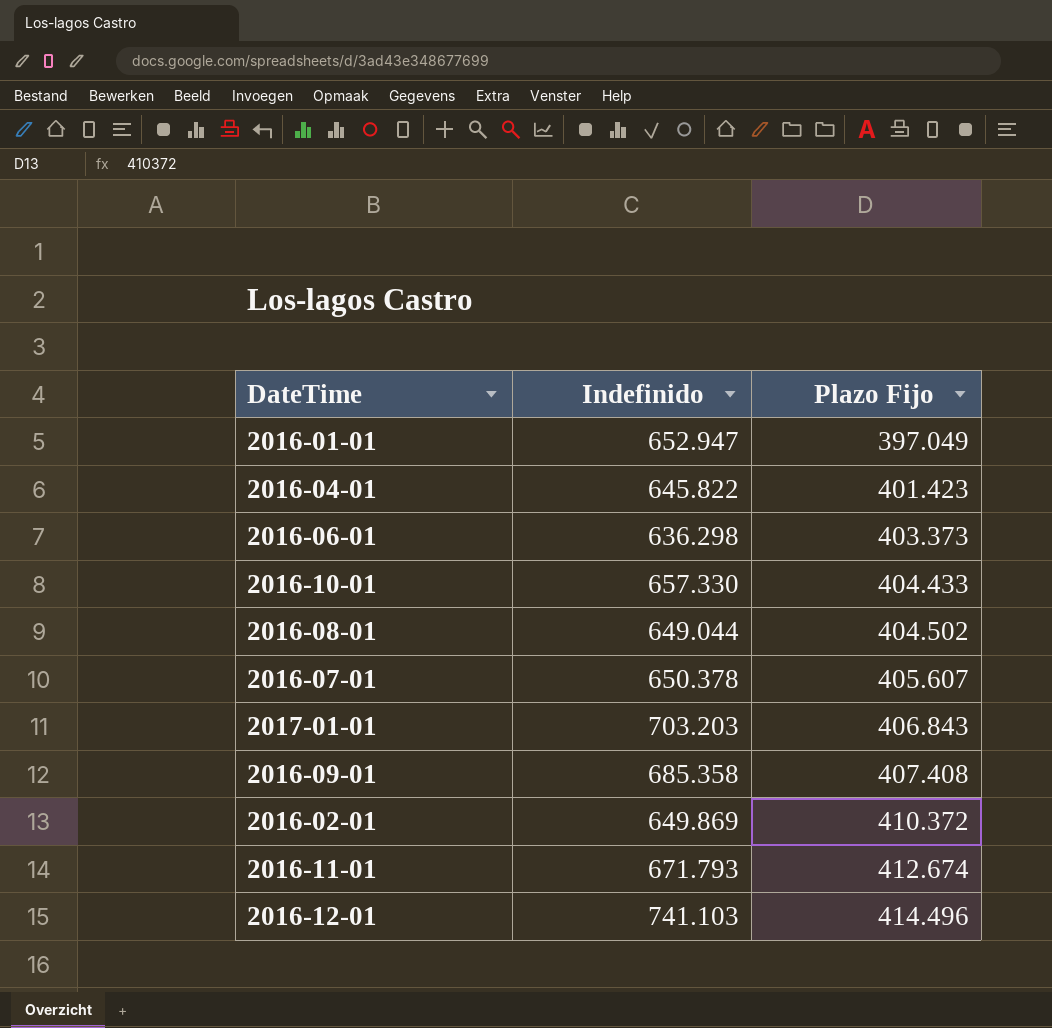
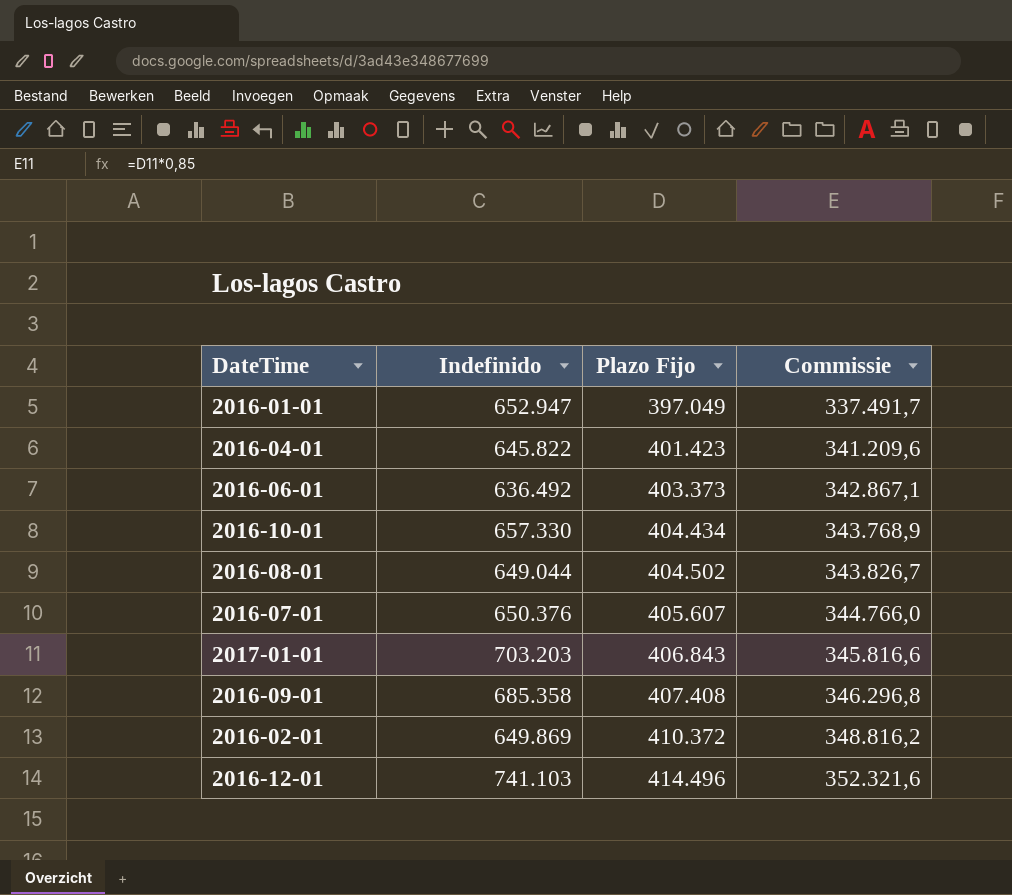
column Commissie | formula: none -> [Plazo Fijo] * 0,85
row 2016-11-01: 671.793 | 412.674 -> none
2016-06-01 | Indefinido: 636.298 -> 636.492
2016-10-01 | Plazo Fijo: 404.433 -> 404.434
2016-07-01 | Indefinido: 650.378 -> 650.376

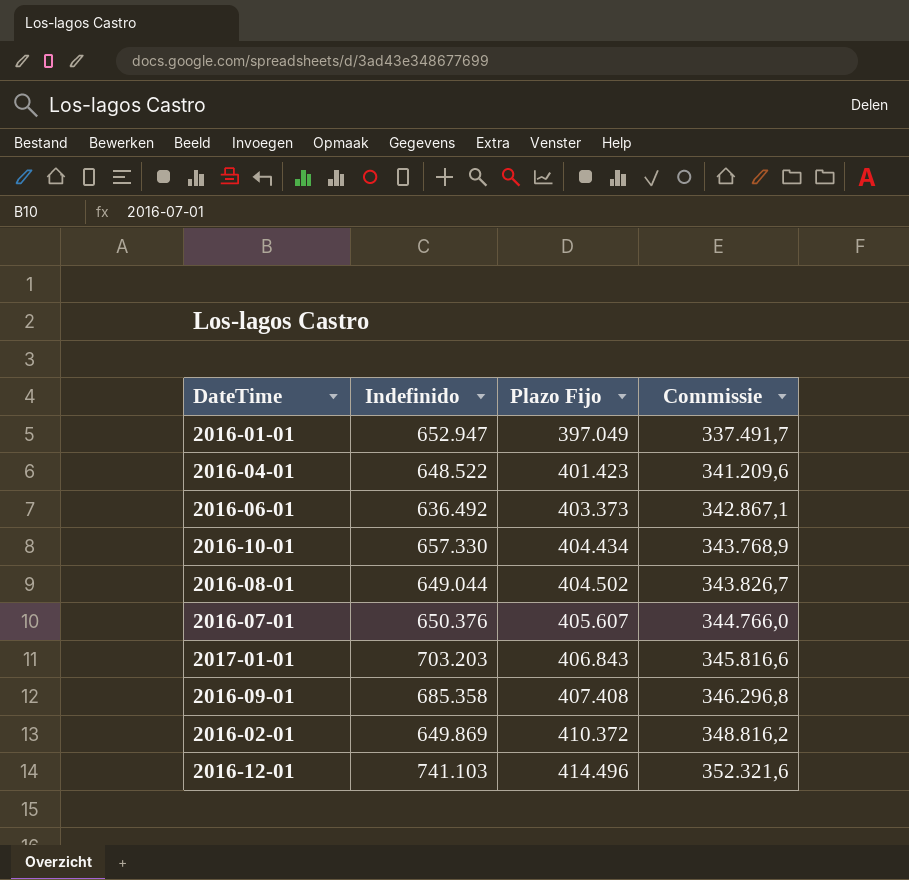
2016-04-01 | Indefinido: 645.822 -> 648.522

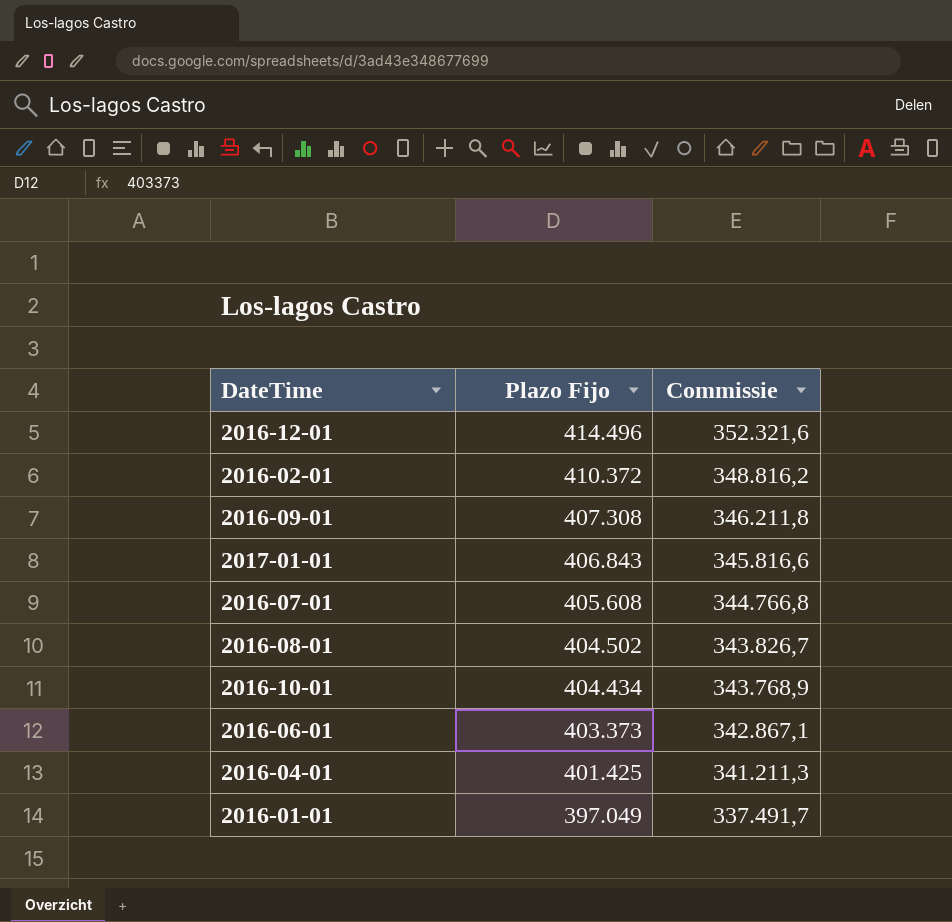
row order: Plazo Fijo ascending -> Plazo Fijo descending
column Indefinido | position: 2 -> none
2016-09-01 | Plazo Fijo: 407.408 -> 407.308
2016-09-01 | Commissie: 346.296,8 -> 346.211,8
2016-07-01 | Plazo Fijo: 405.607 -> 405.608
2016-07-01 | Commissie: 344.766,0 -> 344.766,8
2016-04-01 | Plazo Fijo: 401.423 -> 401.425
2016-04-01 | Commissie: 341.209,6 -> 341.211,3

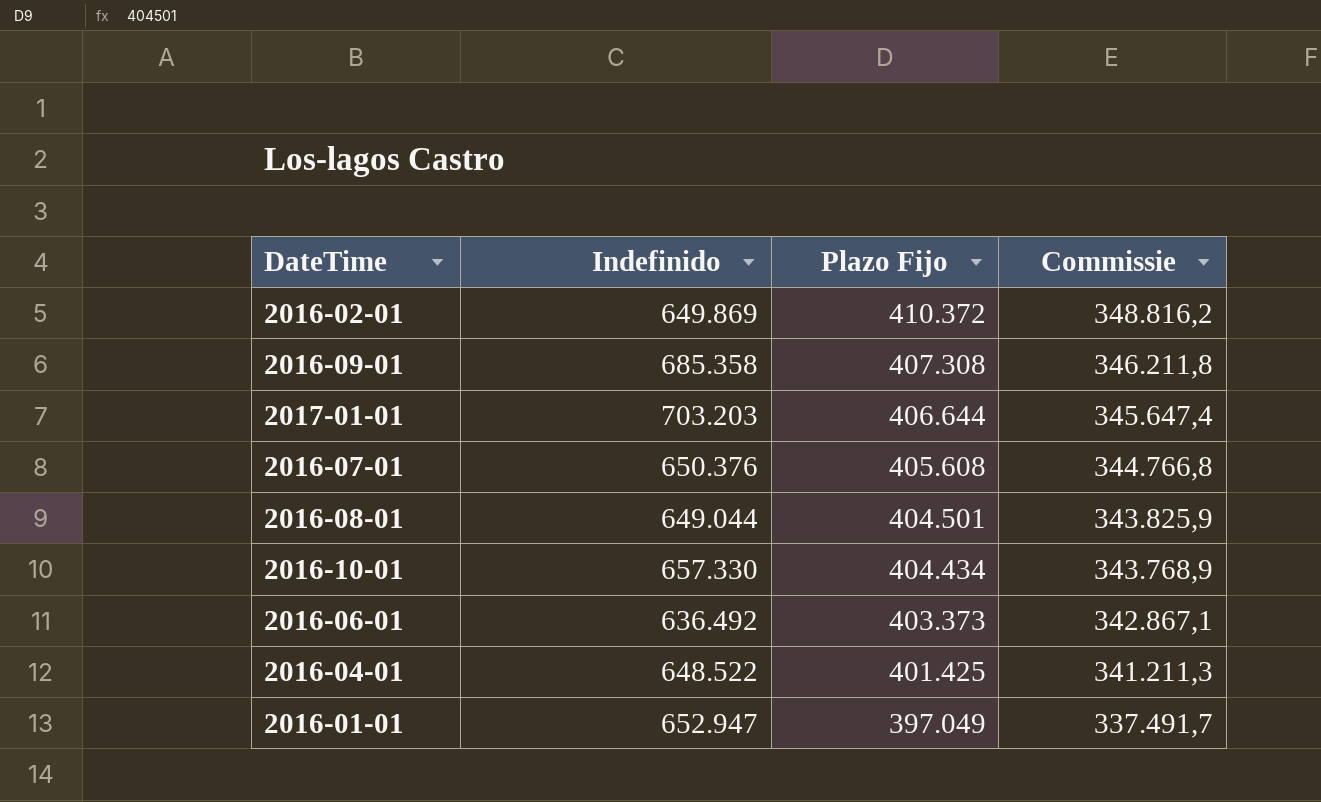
column Indefinido | position: none -> 2
row 2016-12-01: 414.496 | 352.321,6 -> none
2017-01-01 | Plazo Fijo: 406.843 -> 406.644
2017-01-01 | Commissie: 345.816,6 -> 345.647,4
2016-08-01 | Plazo Fijo: 404.502 -> 404.501
2016-08-01 | Commissie: 343.826,7 -> 343.825,9

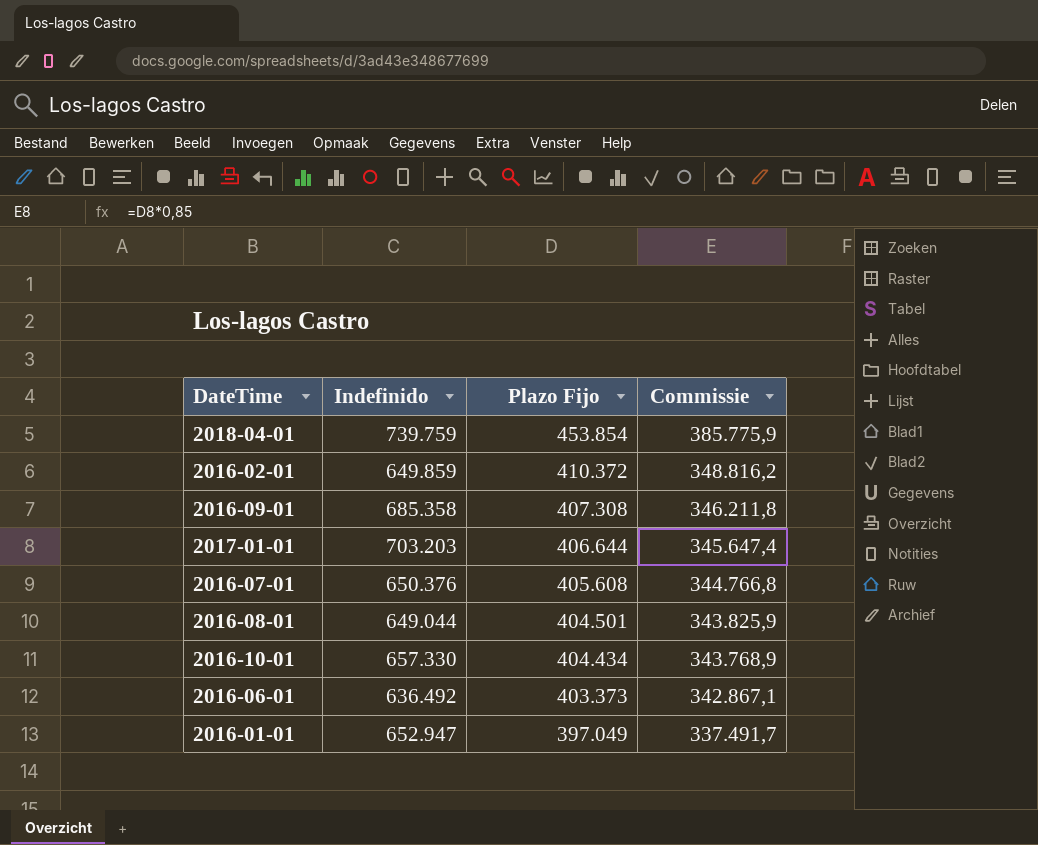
row 2016-04-01: 648.522 | 401.425 | 341.211,3 -> none
row 2018-04-01: none -> 739.759 | 453.854 | 385.775,9
2016-02-01 | Indefinido: 649.869 -> 649.859

